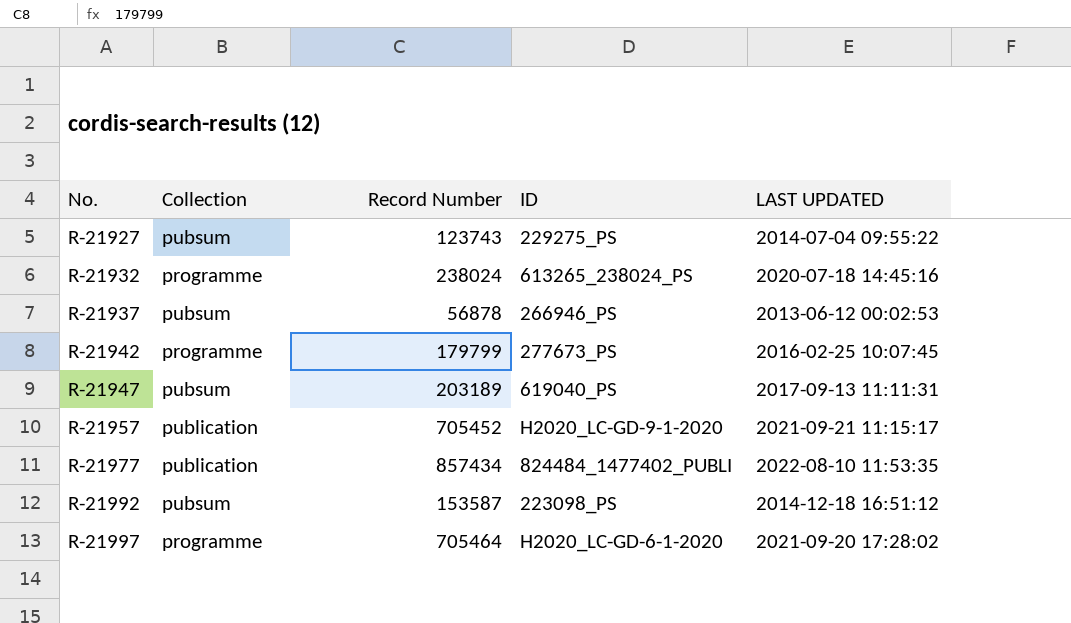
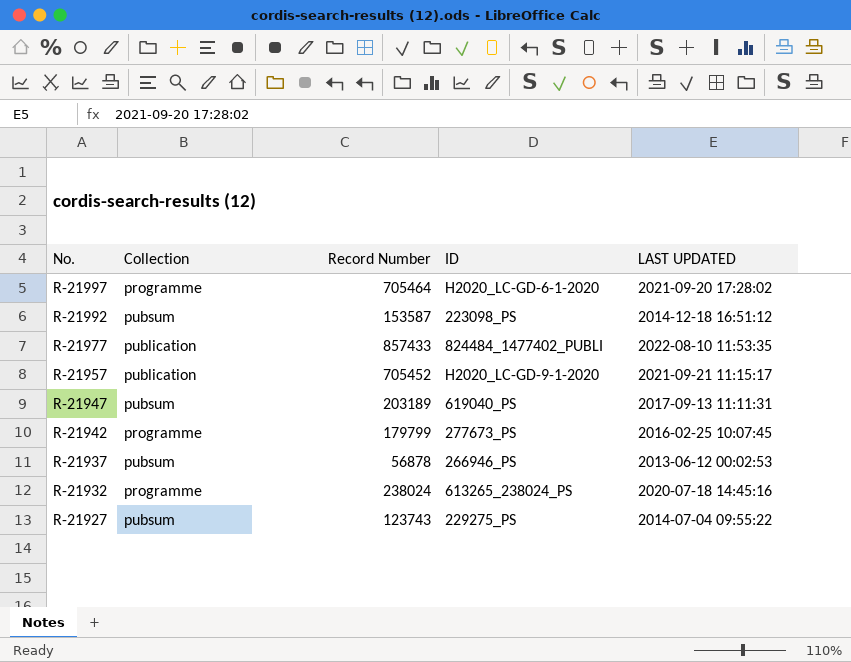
row order: No. ascending -> No. descending
R-21977 | Record Number: 857434 -> 857433

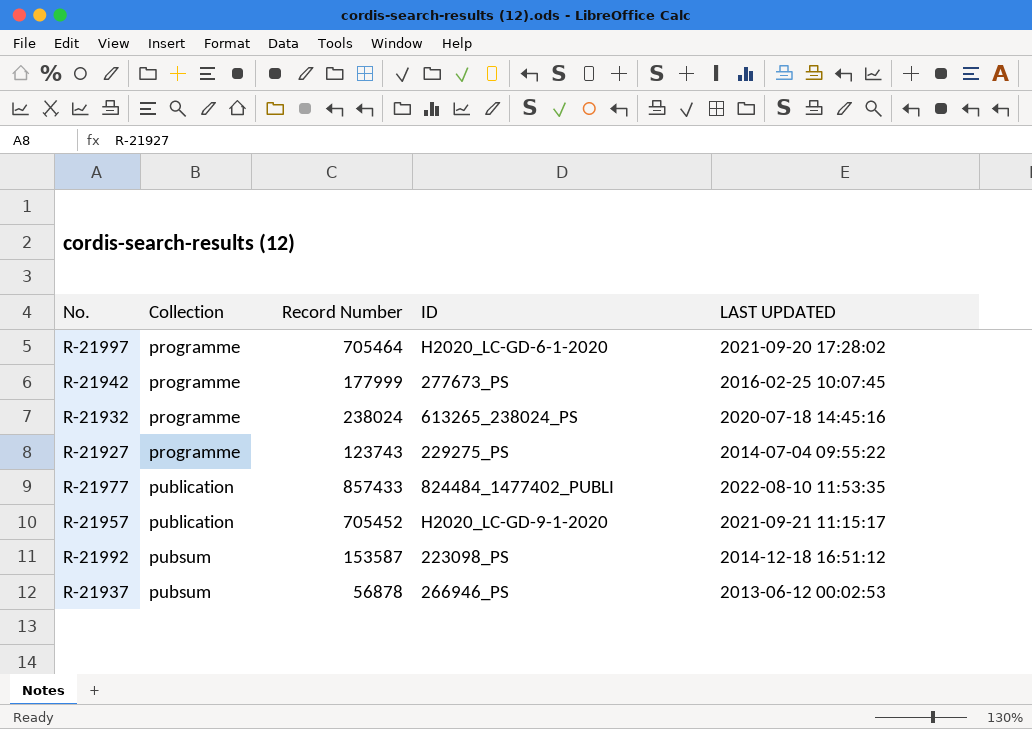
row order: No. descending -> Collection ascending
row R-21947: pubsum | 203189 | 619040_PS | 2017-09-13 11:11:31 -> none
R-21942 | Record Number: 179799 -> 177999
R-21927 | Collection: pubsum -> programme

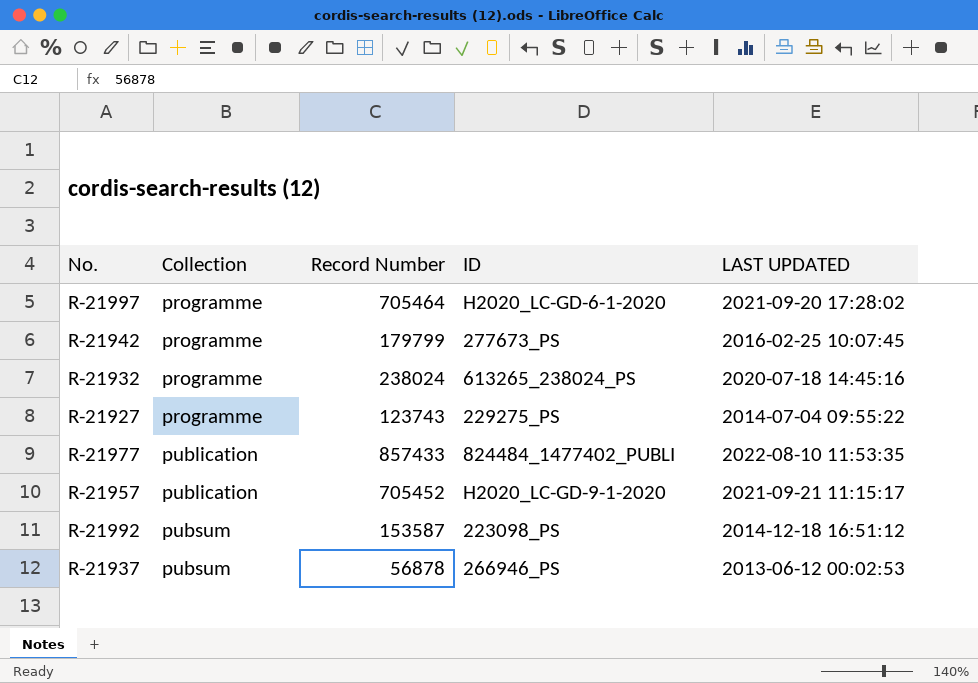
R-21942 | Record Number: 177999 -> 179799

